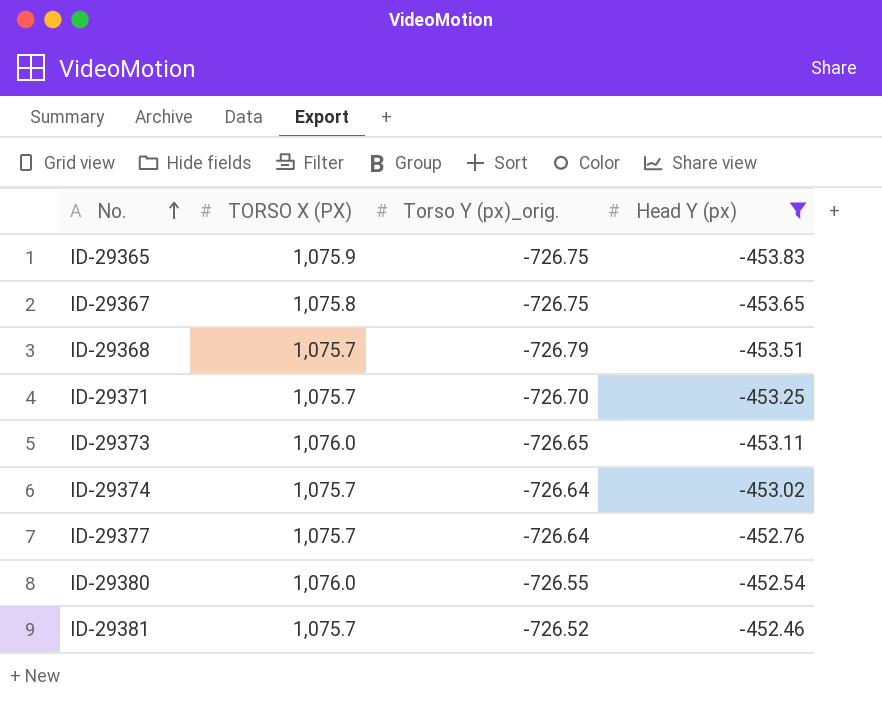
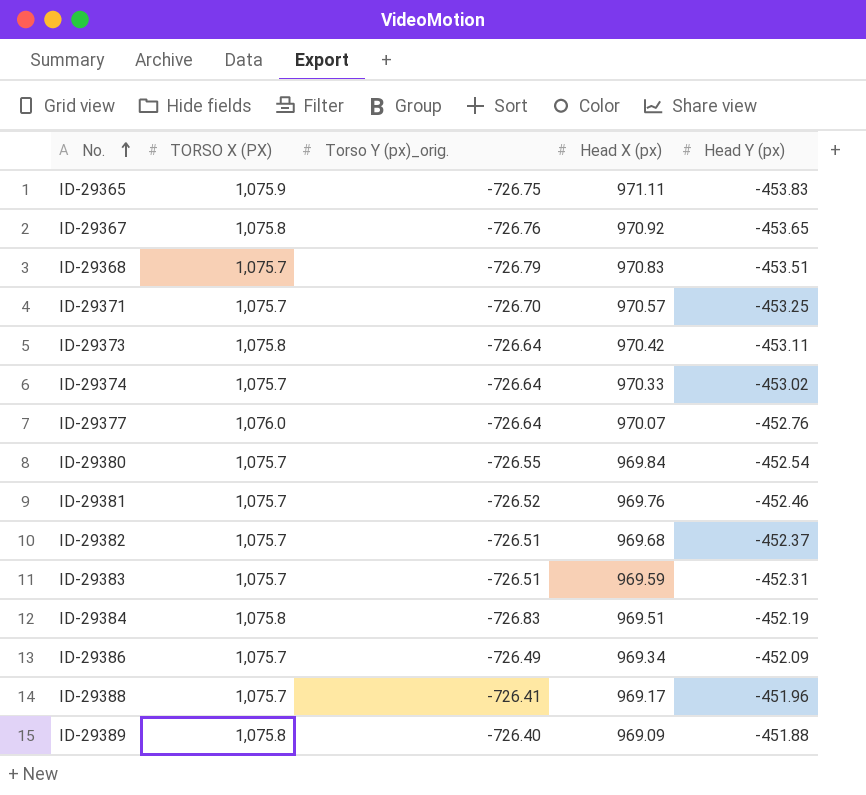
filter: Head Y (px) <= -452.46 -> none
column Head X (px) | position: none -> 4
ID-29367 | Torso Y (px)_orig.: -726.75 -> -726.76
ID-29373 | TORSO X (PX): 1,076.0 -> 1,075.8
ID-29373 | Torso Y (px)_orig.: -726.65 -> -726.64
ID-29377 | TORSO X (PX): 1,075.7 -> 1,076.0
ID-29380 | TORSO X (PX): 1,076.0 -> 1,075.7

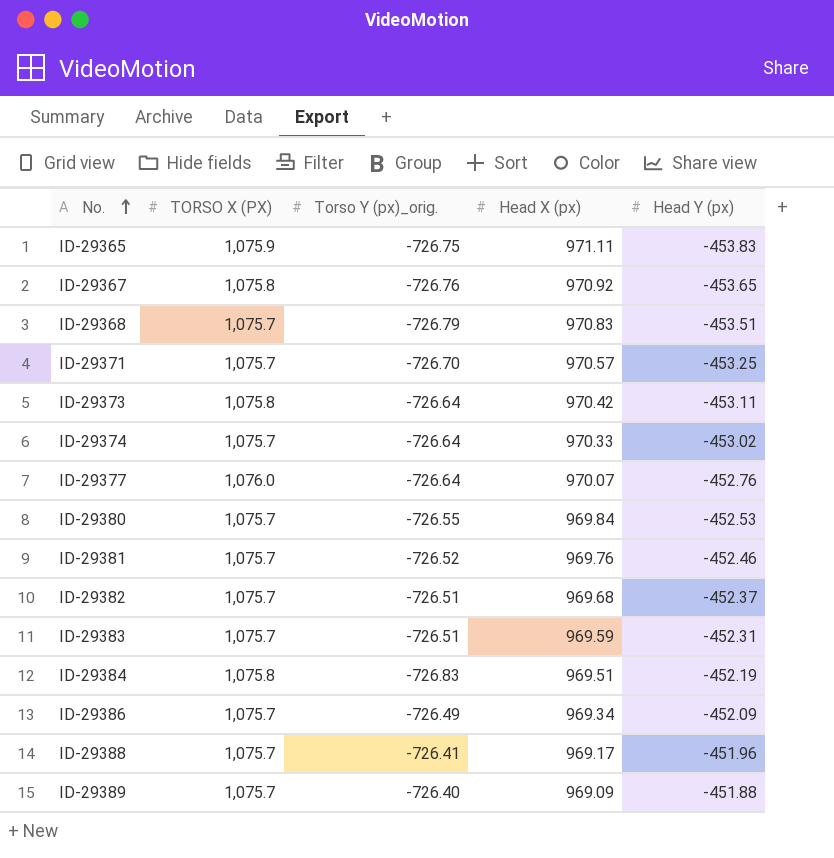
ID-29380 | Head Y (px): -452.54 -> -452.53
ID-29389 | TORSO X (PX): 1,075.8 -> 1,075.7

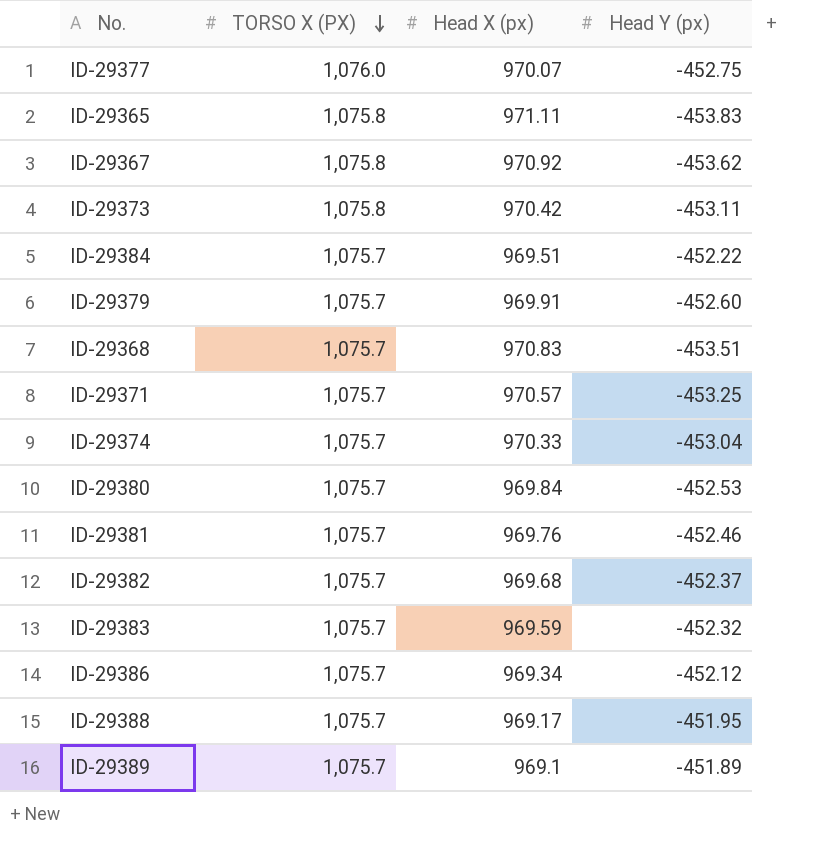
row order: No. ascending -> TORSO X (PX) descending
column Torso Y (px)_orig. | position: 3 -> none
ID-29377 | Head Y (px): -452.76 -> -452.75
ID-29365 | TORSO X (PX): 1,075.9 -> 1,075.8
ID-29367 | Head Y (px): -453.65 -> -453.62
ID-29384 | TORSO X (PX): 1,075.8 -> 1,075.7
ID-29384 | Head Y (px): -452.19 -> -452.22
row ID-29379: none -> 1,075.7 | 969.91 | -452.60
ID-29374 | Head Y (px): -453.02 -> -453.04
ID-29383 | Head Y (px): -452.31 -> -452.32
ID-29386 | Head Y (px): -452.09 -> -452.12
ID-29388 | Head Y (px): -451.96 -> -451.95
ID-29389 | Head X (px): 969.09 -> 969.1
ID-29389 | Head Y (px): -451.88 -> -451.89

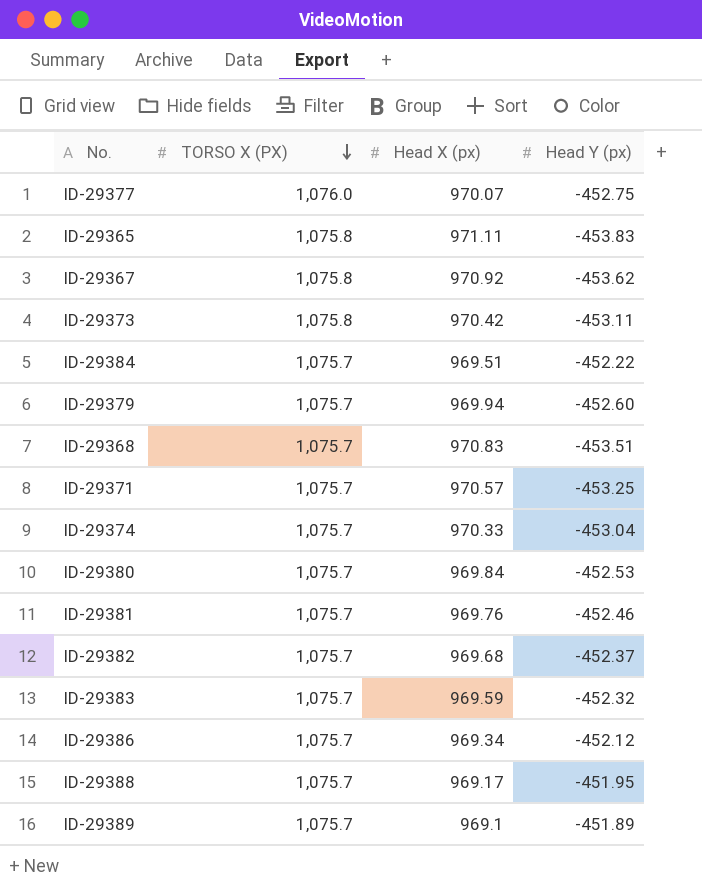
ID-29379 | Head X (px): 969.91 -> 969.94

